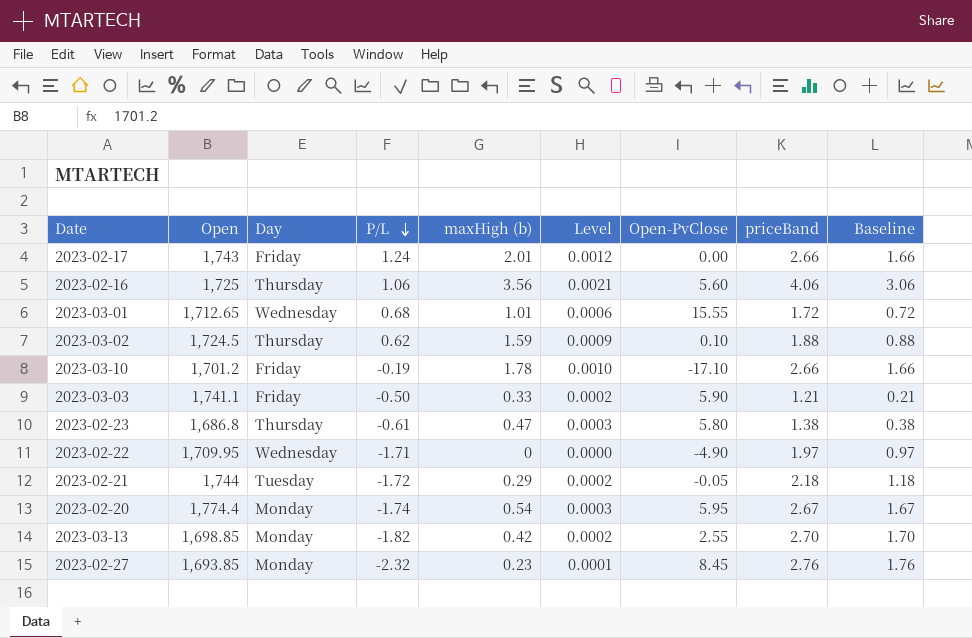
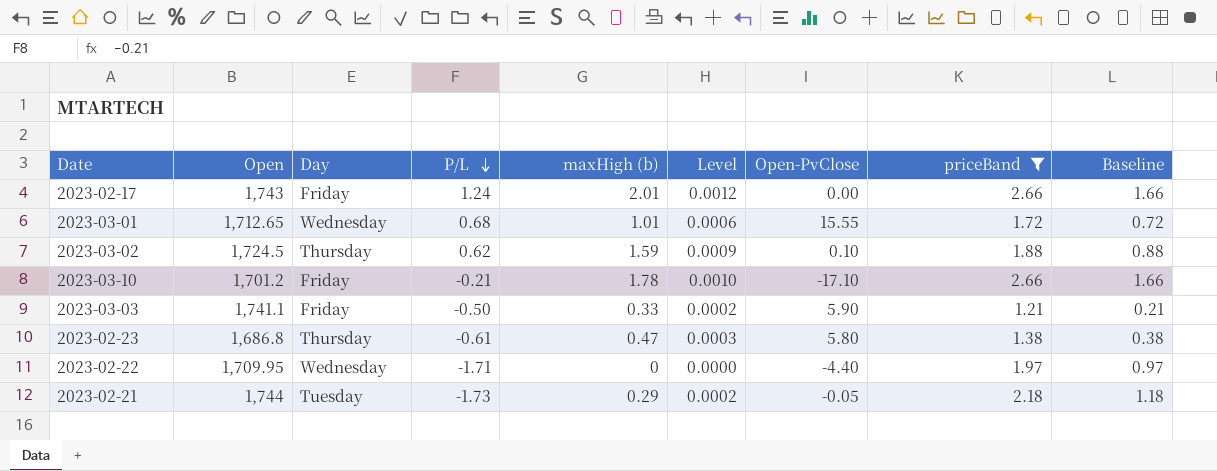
filter: none -> priceBand <= 2.66
2023-03-10 | P/L: -0.19 -> -0.21
2023-02-22 | Open-PvClose: -4.90 -> -4.40
2023-02-21 | P/L: -1.72 -> -1.73

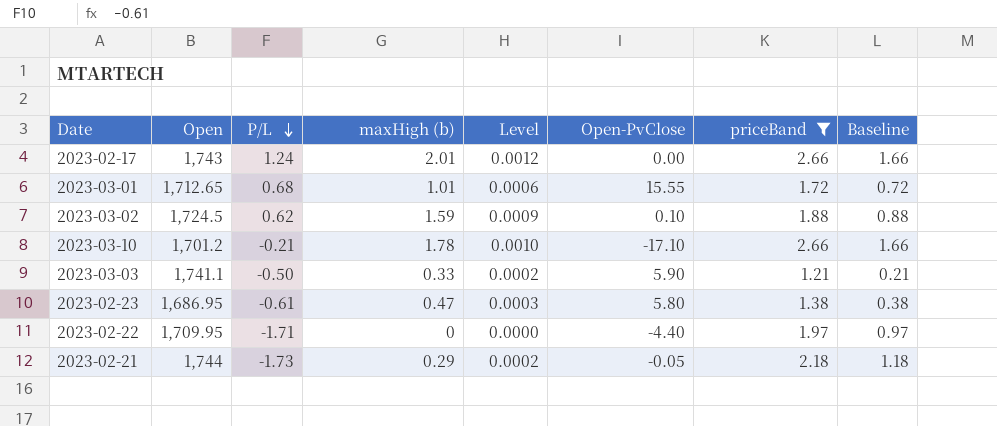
column Day | position: 3 -> none
2023-02-23 | Open: 1,686.8 -> 1,686.95

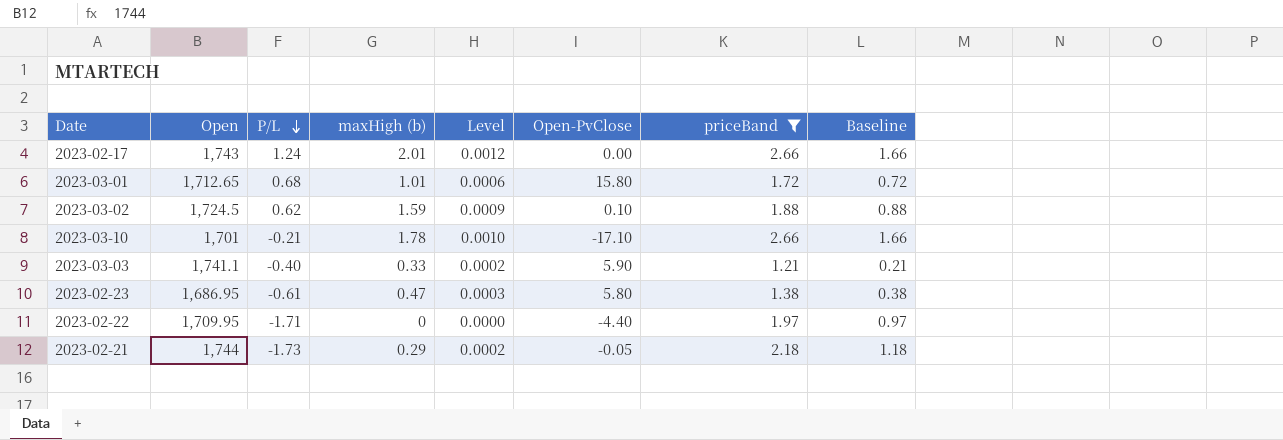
2023-03-01 | Open-PvClose: 15.55 -> 15.80
2023-03-10 | Open: 1,701.2 -> 1,701
2023-03-03 | P/L: -0.50 -> -0.40

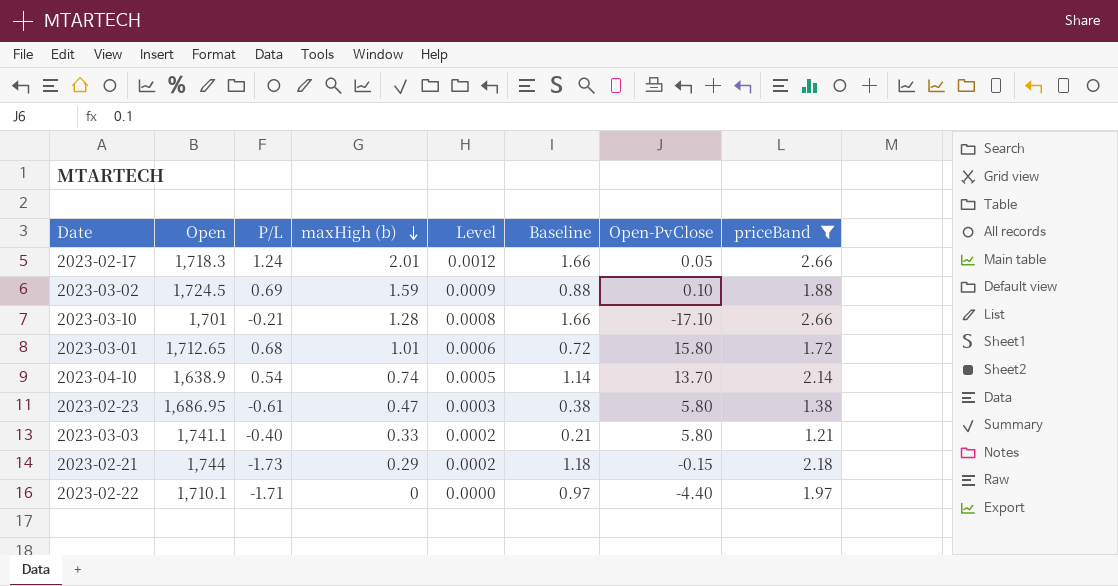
row order: P/L descending -> maxHigh (b) descending
column Baseline | position: 8 -> 6
2023-02-17 | Open: 1,743 -> 1,718.3
2023-02-17 | Open-PvClose: 0.00 -> 0.05
2023-03-02 | P/L: 0.62 -> 0.69
2023-03-10 | maxHigh (b): 1.78 -> 1.28
2023-03-10 | Level: 0.0010 -> 0.0008
row 2023-04-10: none -> 1,638.9 | 0.54 | 0.74 | 0.0005 | 1.14 | 13.70 | 2.14
2023-03-03 | Open-PvClose: 5.90 -> 5.80
2023-02-21 | Open-PvClose: -0.05 -> -0.15
2023-02-22 | Open: 1,709.95 -> 1,710.1

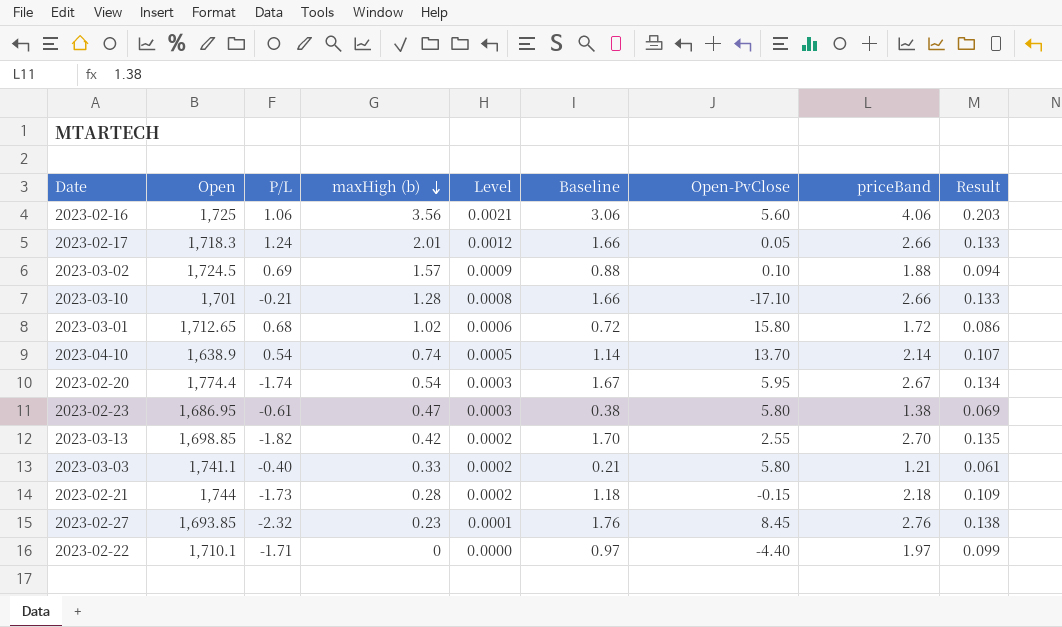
filter: priceBand <= 2.66 -> none
column Result | formula: none -> [priceBand] * 0.05
2023-03-02 | maxHigh (b): 1.59 -> 1.57
2023-03-01 | maxHigh (b): 1.01 -> 1.02
2023-02-21 | maxHigh (b): 0.29 -> 0.28

